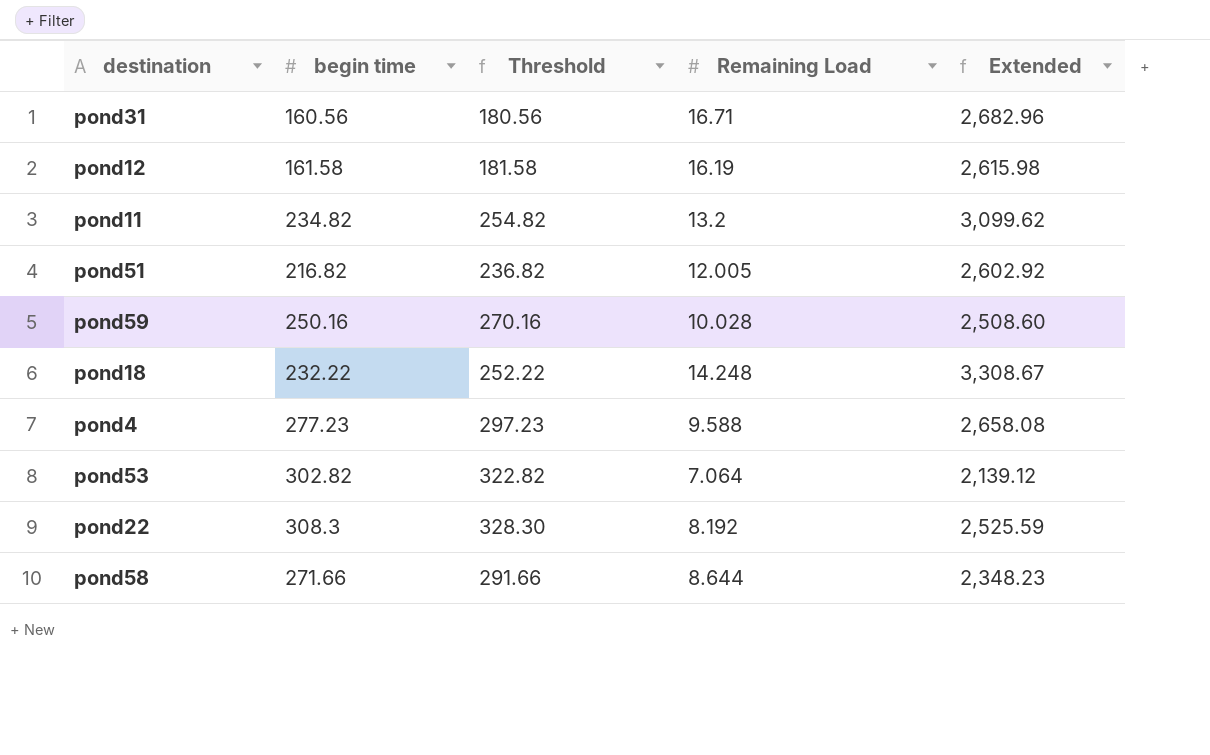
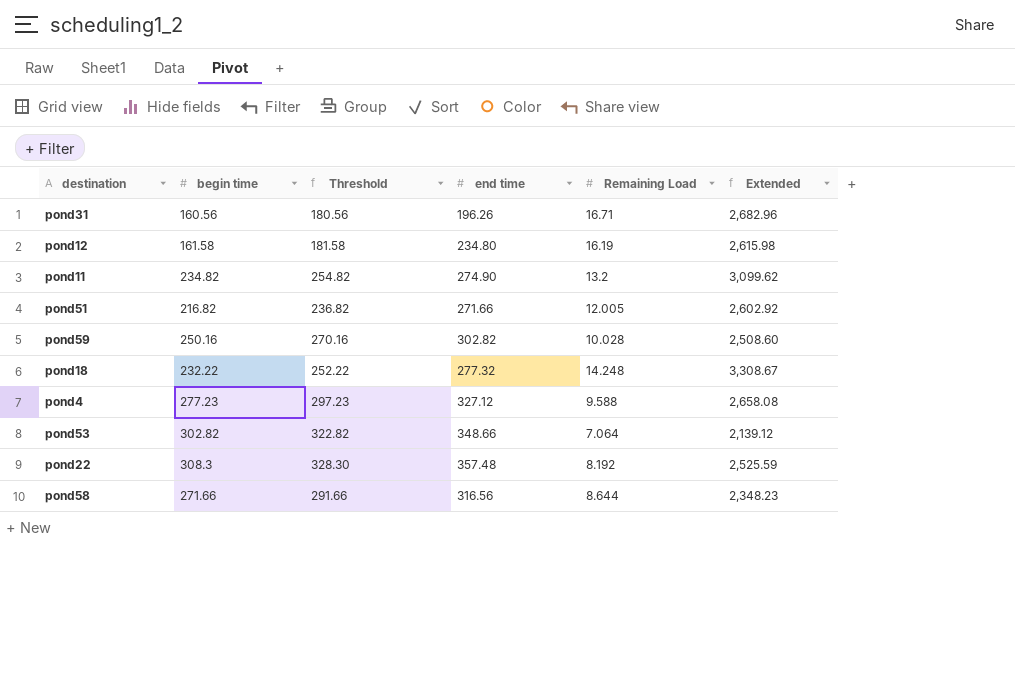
column end time | position: none -> 4

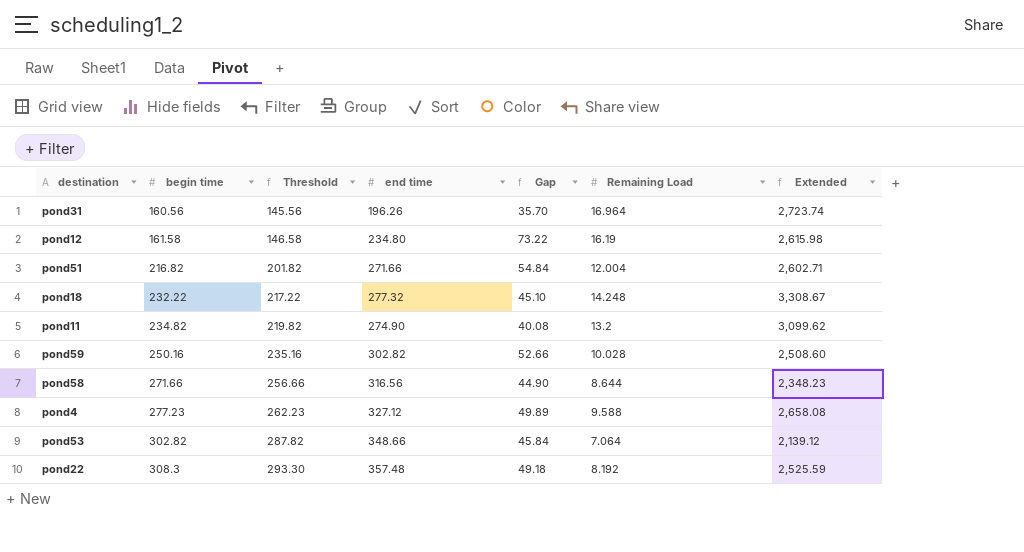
row order: none -> begin time ascending
column Threshold | formula: [begin time] + 20 -> [begin time] - 15
column Gap | formula: none -> [end time] - [begin time]
pond31 | Remaining Load: 16.71 -> 16.964
pond31 | Extended: 2,682.96 -> 2,723.74
pond51 | Remaining Load: 12.005 -> 12.004
pond51 | Extended: 2,602.92 -> 2,602.71

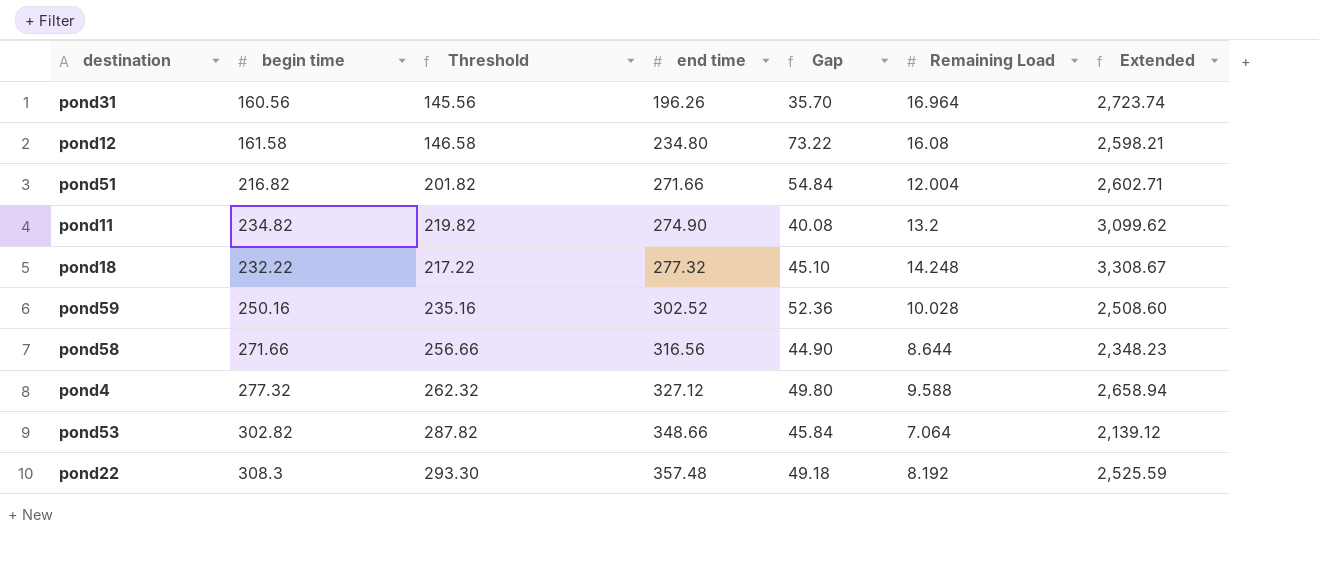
row order: begin time ascending -> end time ascending
pond12 | Remaining Load: 16.19 -> 16.08
pond12 | Extended: 2,615.98 -> 2,598.21
pond59 | end time: 302.82 -> 302.52
pond59 | Gap: 52.66 -> 52.36
pond4 | begin time: 277.23 -> 277.32
pond4 | Threshold: 262.23 -> 262.32
pond4 | Gap: 49.89 -> 49.80
pond4 | Extended: 2,658.08 -> 2,658.94

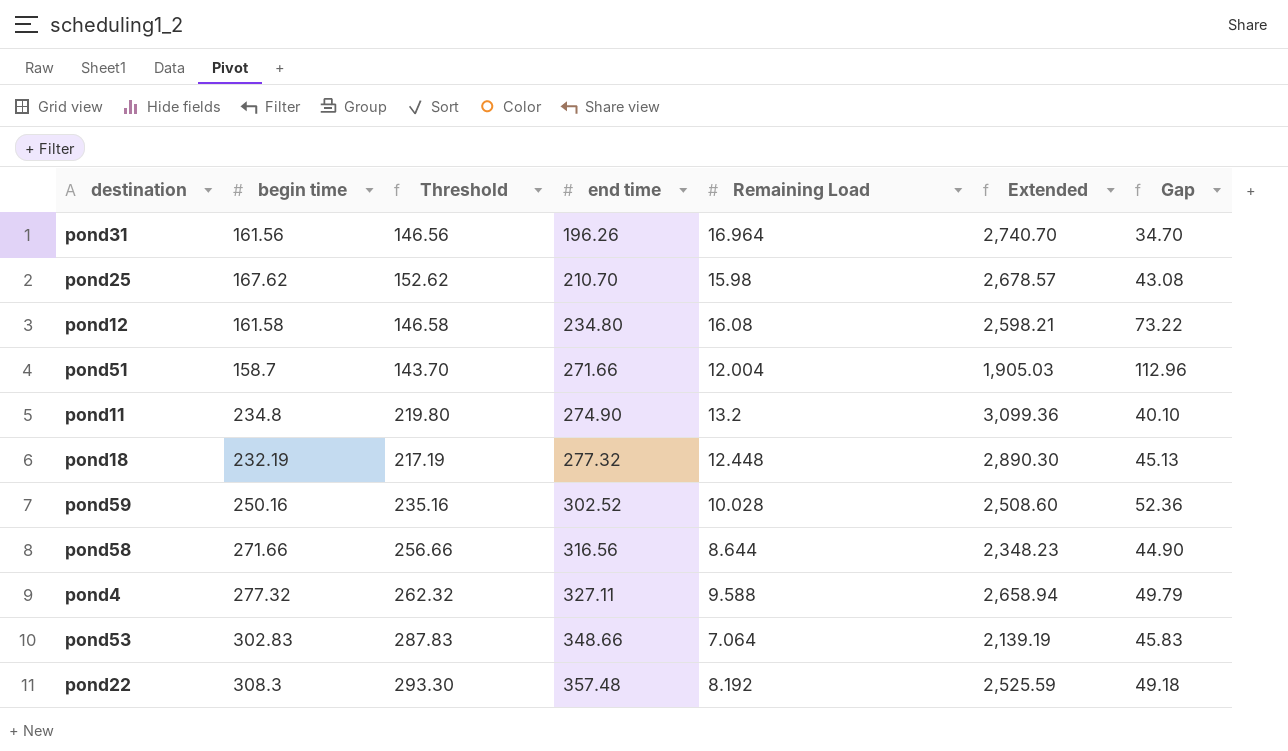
column Gap | position: 5 -> 7
pond31 | begin time: 160.56 -> 161.56
pond31 | Threshold: 145.56 -> 146.56
pond31 | Extended: 2,723.74 -> 2,740.70
pond31 | Gap: 35.70 -> 34.70
row pond25: none -> 167.62 | 152.62 | 210.70 | 15.98 | 2,678.57 | 43.08
pond51 | begin time: 216.82 -> 158.7
pond51 | Threshold: 201.82 -> 143.70
pond51 | Extended: 2,602.71 -> 1,905.03
pond51 | Gap: 54.84 -> 112.96
pond11 | begin time: 234.82 -> 234.8
pond11 | Threshold: 219.82 -> 219.80
pond11 | Extended: 3,099.62 -> 3,099.36
pond11 | Gap: 40.08 -> 40.10
pond18 | begin time: 232.22 -> 232.19
pond18 | Threshold: 217.22 -> 217.19
pond18 | Remaining Load: 14.248 -> 12.448
pond18 | Extended: 3,308.67 -> 2,890.30
pond18 | Gap: 45.10 -> 45.13
pond4 | end time: 327.12 -> 327.11
pond4 | Gap: 49.80 -> 49.79
pond53 | begin time: 302.82 -> 302.83
pond53 | Threshold: 287.82 -> 287.83
pond53 | Extended: 2,139.12 -> 2,139.19
pond53 | Gap: 45.84 -> 45.83

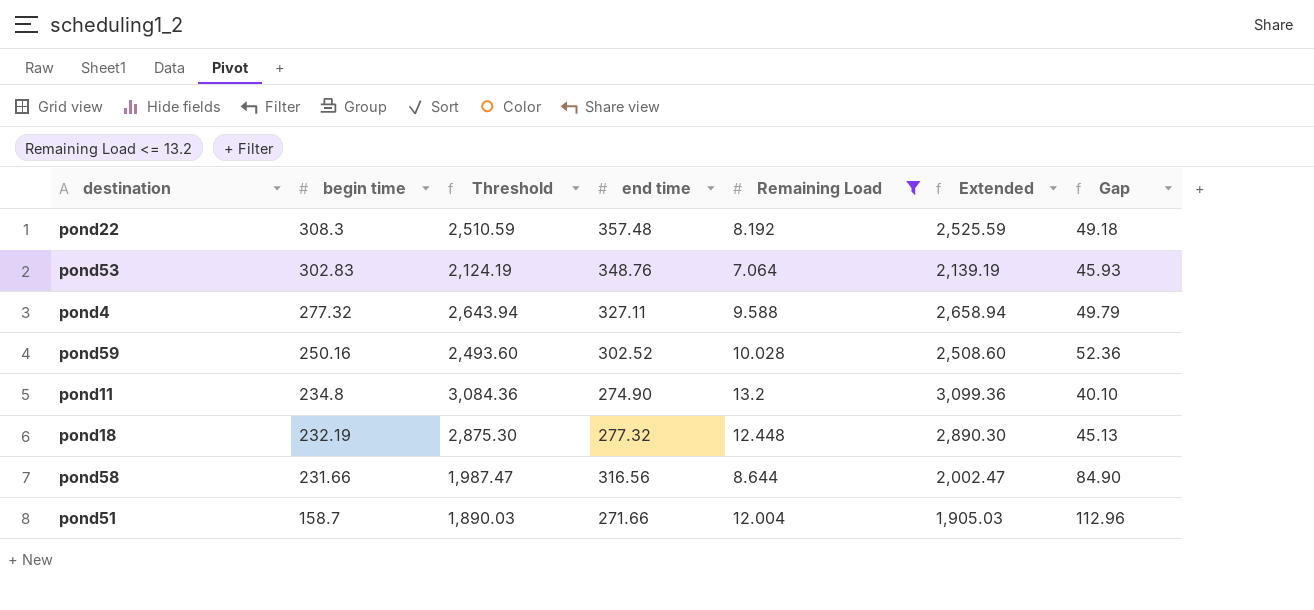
filter: none -> Remaining Load <= 13.2
row order: end time ascending -> begin time descending
column Threshold | formula: [begin time] - 15 -> [Extended] - 15
pond53 | end time: 348.66 -> 348.76
pond53 | Gap: 45.83 -> 45.93
pond58 | begin time: 271.66 -> 231.66
pond58 | Extended: 2,348.23 -> 2,002.47
pond58 | Gap: 44.90 -> 84.90

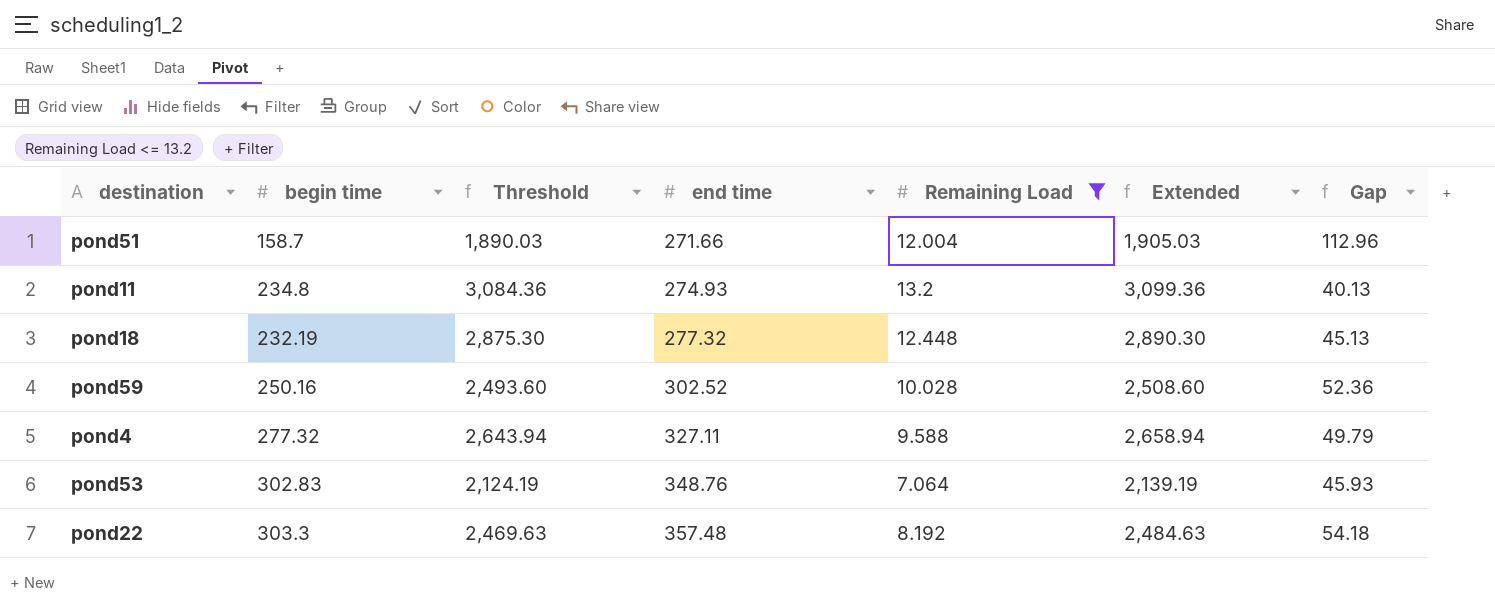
row order: begin time descending -> end time ascending
row pond58: 231.66 | 1,987.47 | 316.56 | 8.644 | 2,002.47 | 84.90 -> none
pond11 | end time: 274.90 -> 274.93
pond11 | Gap: 40.10 -> 40.13
pond22 | begin time: 308.3 -> 303.3
pond22 | Threshold: 2,510.59 -> 2,469.63
pond22 | Extended: 2,525.59 -> 2,484.63
pond22 | Gap: 49.18 -> 54.18

